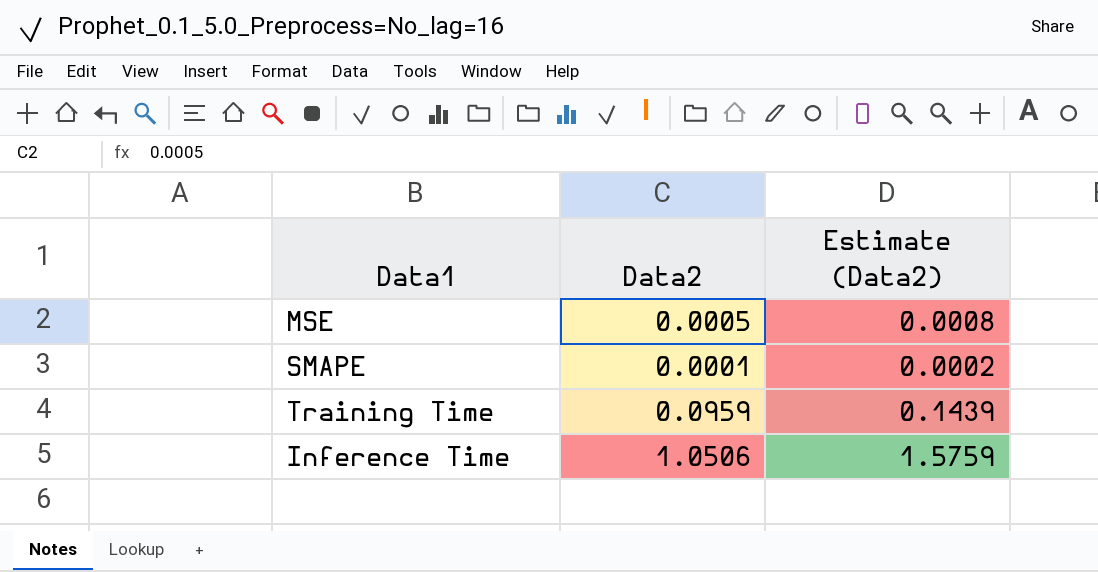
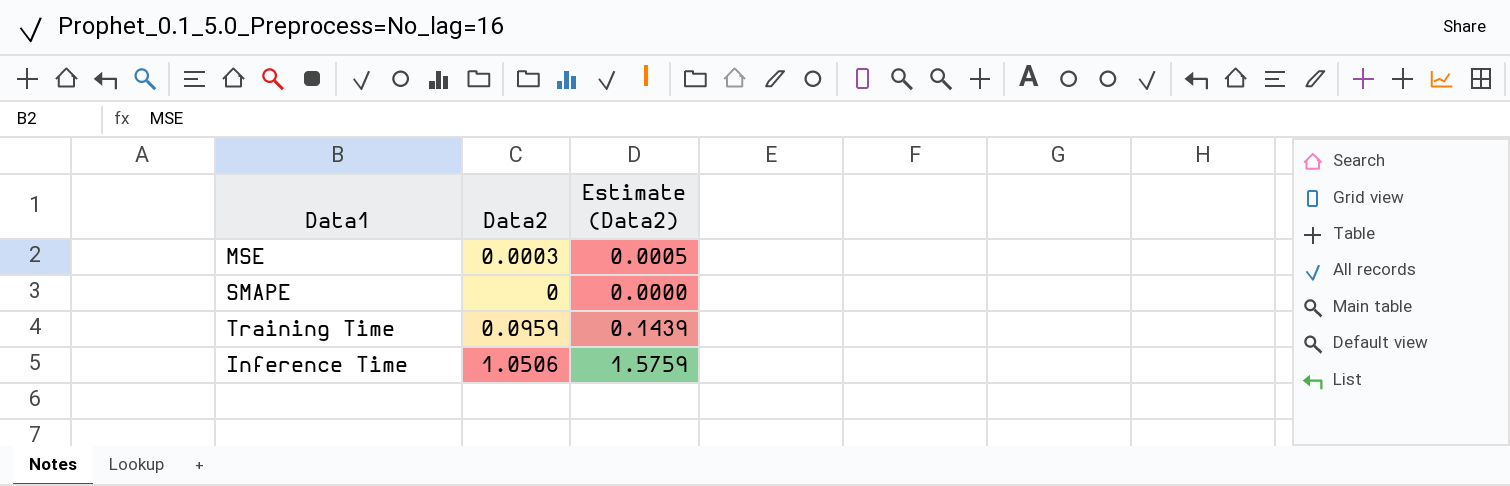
MSE | Data2: 0.0005 -> 0.0003
MSE | Estimate (Data2): 0.0008 -> 0.0005
SMAPE | Data2: 0.0001 -> 0
SMAPE | Estimate (Data2): 0.0002 -> 0.0000

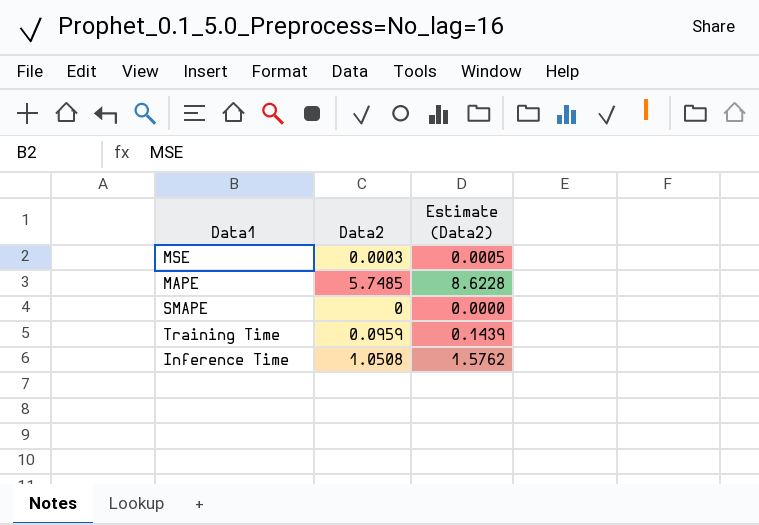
row MAPE: none -> 5.7485 | 8.6228
Inference Time | Data2: 1.0506 -> 1.0508
Inference Time | Estimate (Data2): 1.5759 -> 1.5762

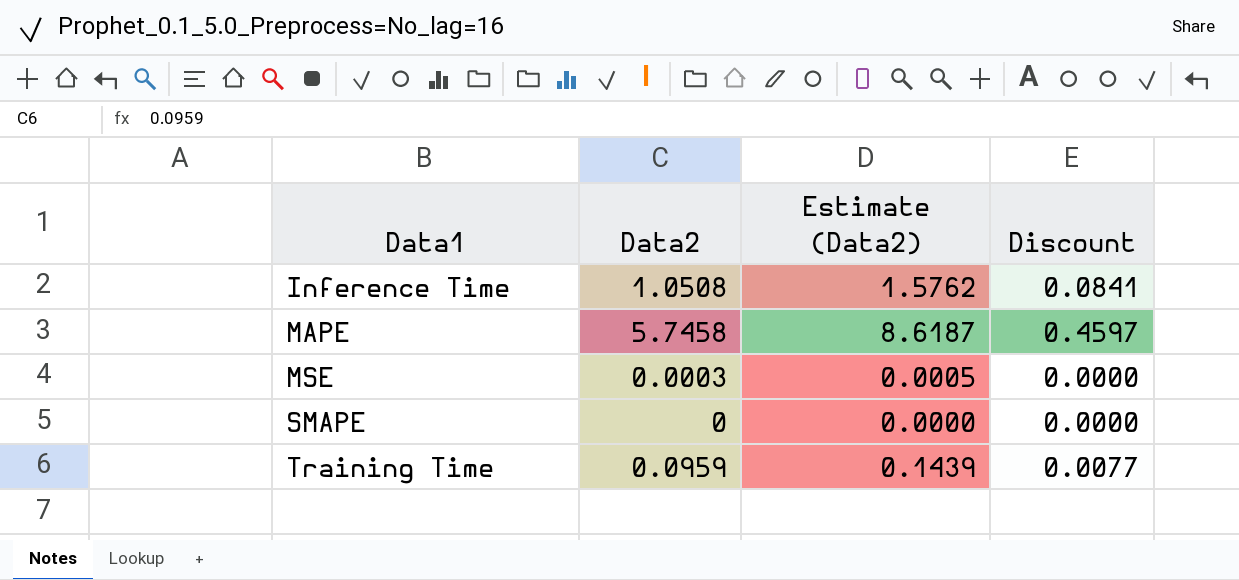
row order: none -> Data1 ascending
column Discount | formula: none -> [Data2] * 0.08
MAPE | Data2: 5.7485 -> 5.7458
MAPE | Estimate (Data2): 8.6228 -> 8.6187

